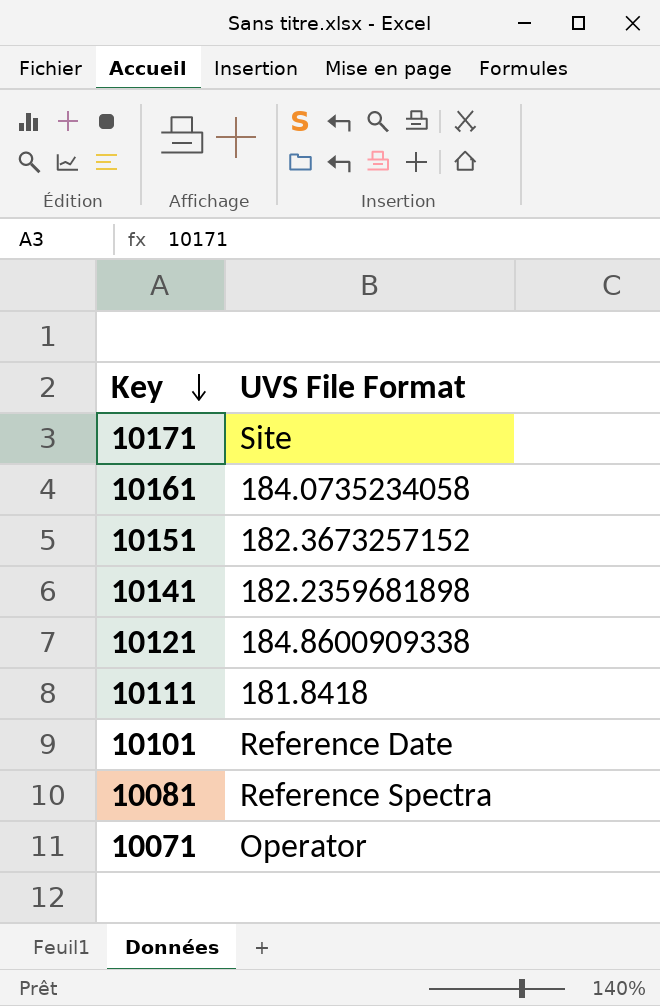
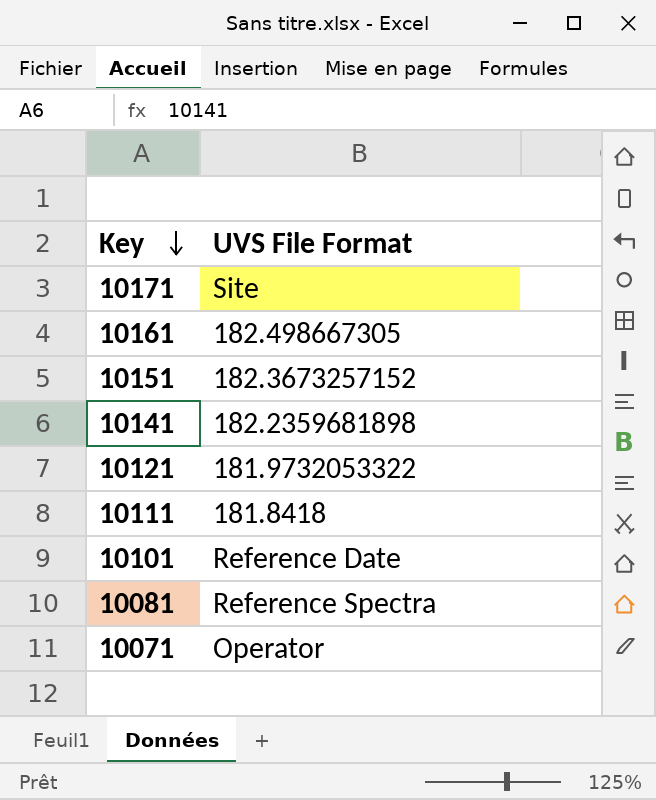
10161 | UVS File Format: 184.0735234058 -> 182.498667305
10121 | UVS File Format: 184.8600909338 -> 181.9732053322

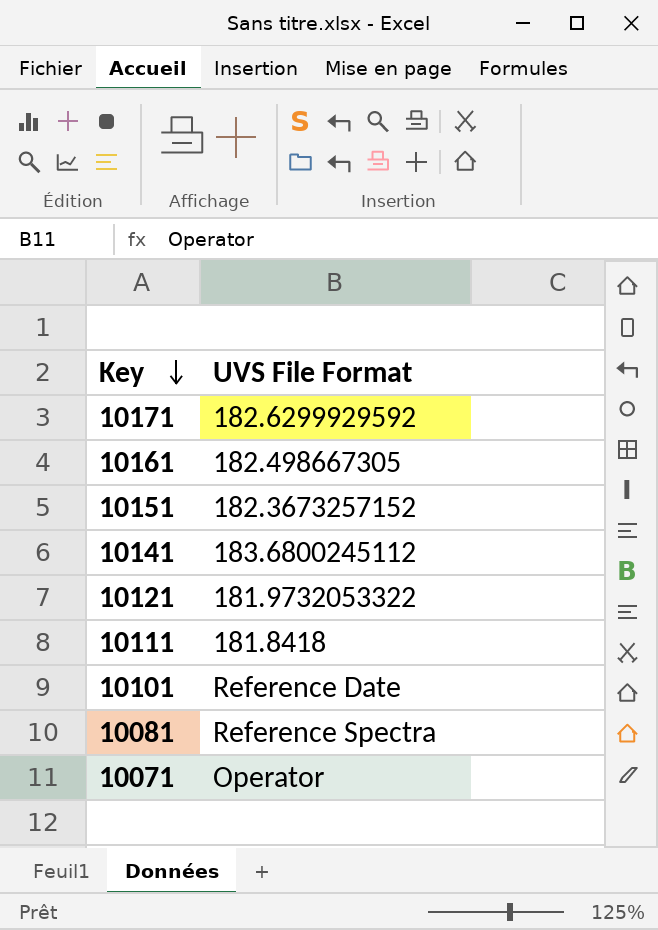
10171 | UVS File Format: Site -> 182.6299929592
10141 | UVS File Format: 182.2359681898 -> 183.6800245112

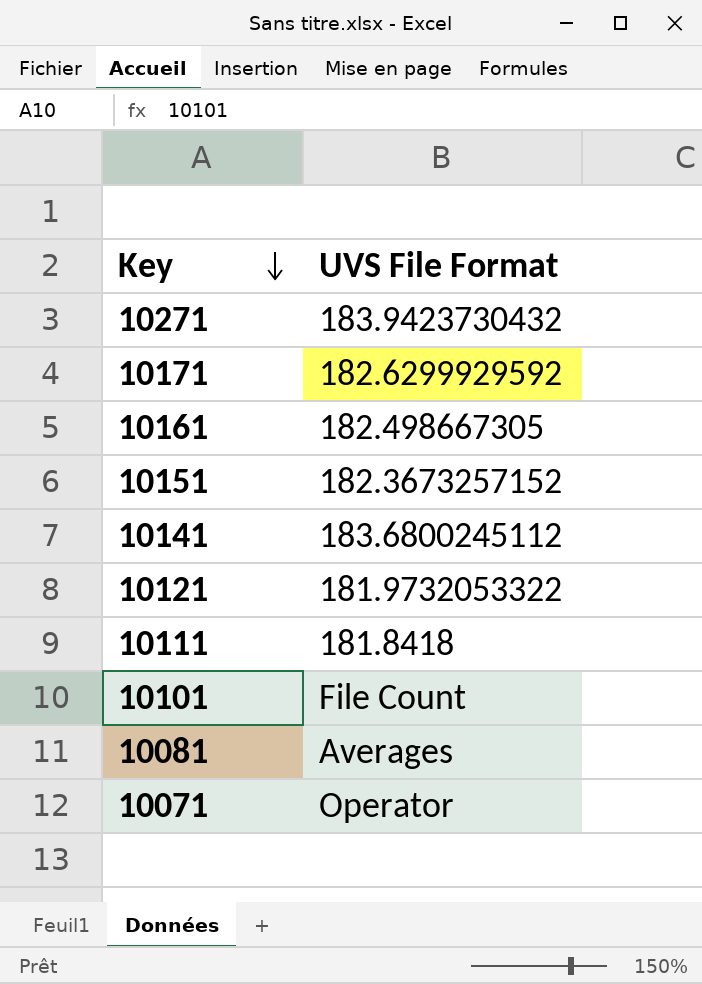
row 10271: none -> 183.9423730432
10101 | UVS File Format: Reference Date -> File Count
10081 | UVS File Format: Reference Spectra -> Averages

